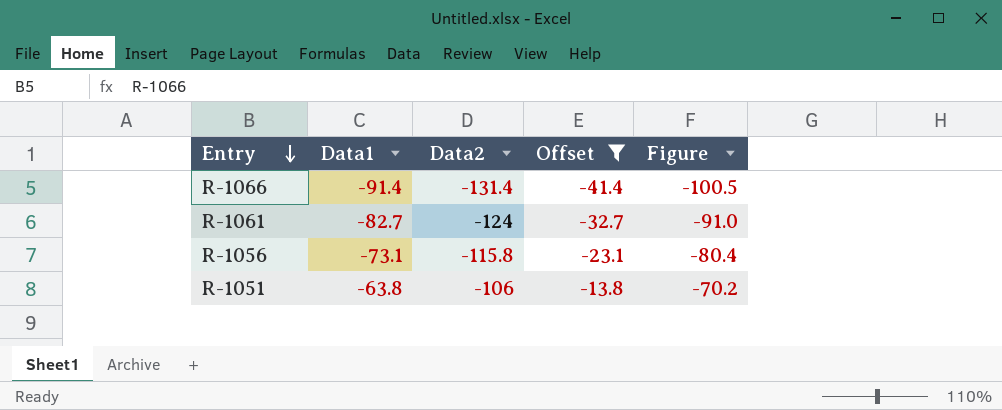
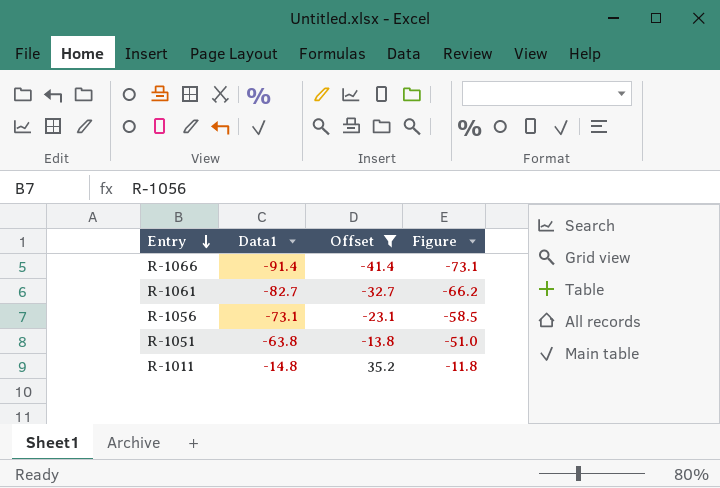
column Data2 | position: 3 -> none
column Figure | formula: [Data1] * 1.1 -> [Data1] * 0.8
row R-1011: none -> -14.8 | 35.2 | -11.8

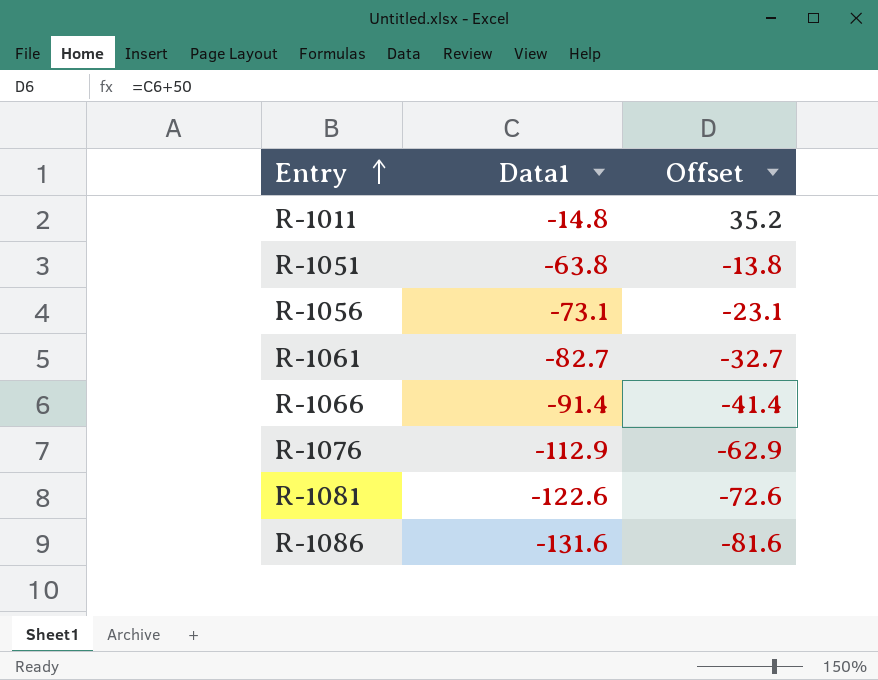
filter: Offset >= -41.4 -> none
row order: Entry descending -> Entry ascending
column Figure | formula: [Data1] * 0.8 -> none

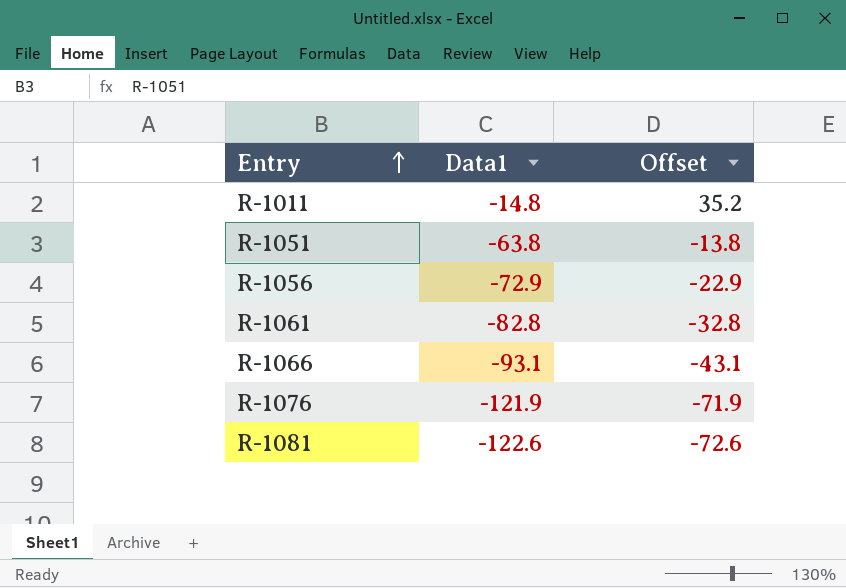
row R-1086: -131.6 | -81.6 -> none
R-1056 | Data1: -73.1 -> -72.9
R-1056 | Offset: -23.1 -> -22.9
R-1061 | Data1: -82.7 -> -82.8
R-1061 | Offset: -32.7 -> -32.8
R-1066 | Data1: -91.4 -> -93.1
R-1066 | Offset: -41.4 -> -43.1
R-1076 | Data1: -112.9 -> -121.9
R-1076 | Offset: -62.9 -> -71.9

